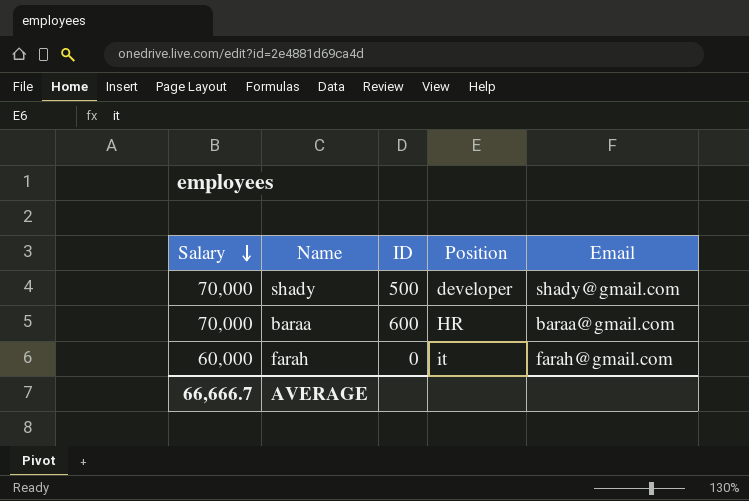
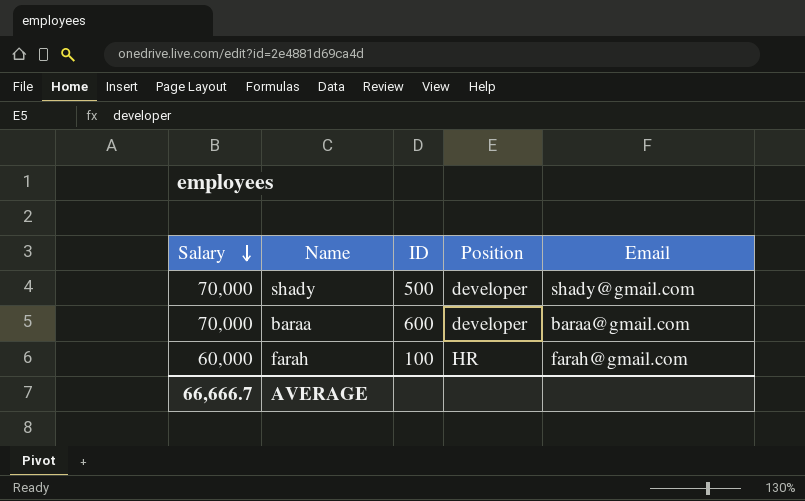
baraa | Position: HR -> developer
farah | ID: 0 -> 100
farah | Position: it -> HR

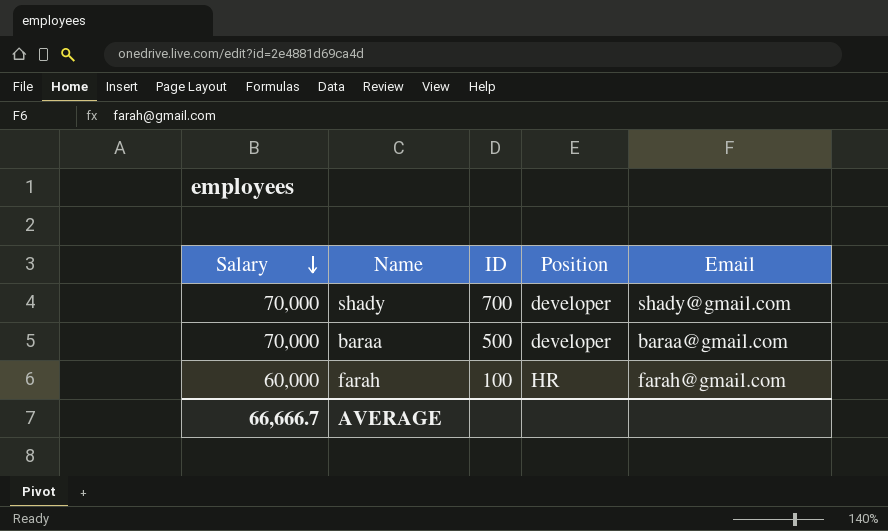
shady | ID: 500 -> 700
baraa | ID: 600 -> 500

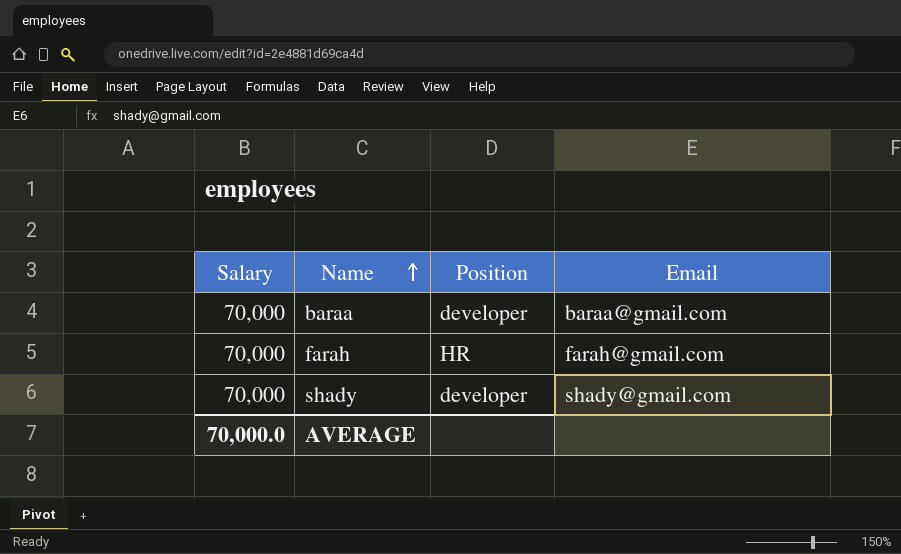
row order: Salary descending -> Name ascending
column ID | position: 3 -> none
farah | Salary: 60,000 -> 70,000
AVERAGE | Salary: 66,666.7 -> 70,000.0

